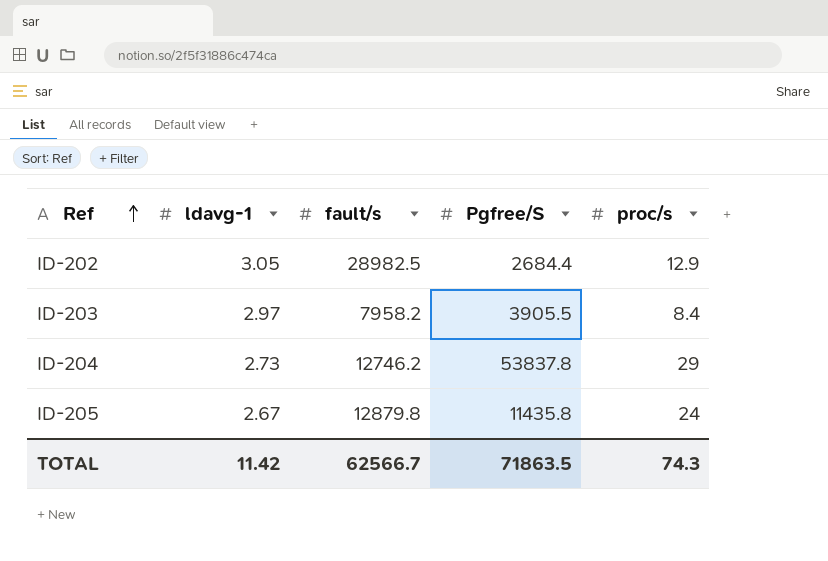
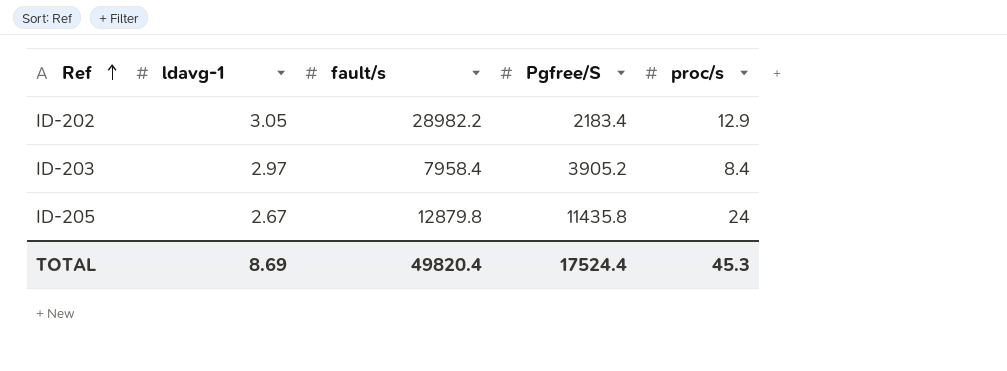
row ID-204: 2.73 | 12746.2 | 53837.8 | 29 -> none
ID-202 | fault/s: 28982.5 -> 28982.2
ID-202 | Pgfree/S: 2684.4 -> 2183.4
ID-203 | fault/s: 7958.2 -> 7958.4
ID-203 | Pgfree/S: 3905.5 -> 3905.2
TOTAL | ldavg-1: 11.42 -> 8.69
TOTAL | fault/s: 62566.7 -> 49820.4
TOTAL | Pgfree/S: 71863.5 -> 17524.4
TOTAL | proc/s: 74.3 -> 45.3

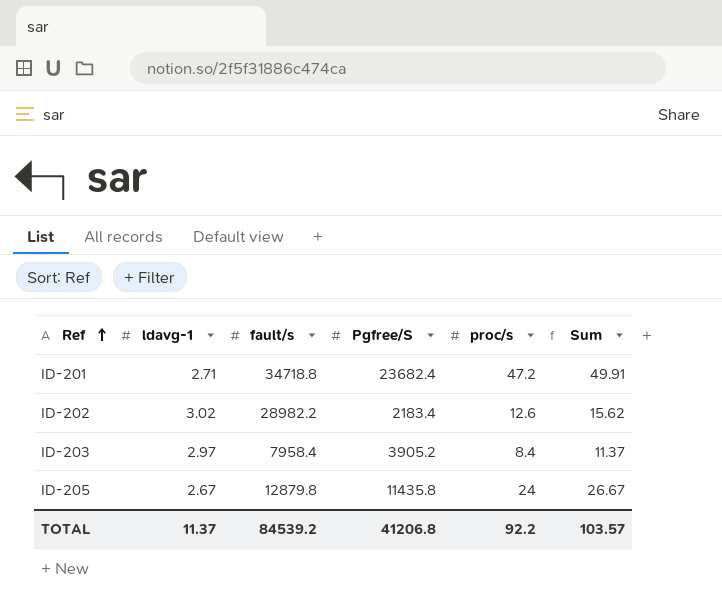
column Sum | formula: none -> [ldavg-1] + [proc/s]
row ID-201: none -> 2.71 | 34718.8 | 23682.4 | 47.2 | 49.91
ID-202 | ldavg-1: 3.05 -> 3.02
ID-202 | proc/s: 12.9 -> 12.6
TOTAL | ldavg-1: 8.69 -> 11.37
TOTAL | fault/s: 49820.4 -> 84539.2
TOTAL | Pgfree/S: 17524.4 -> 41206.8
TOTAL | proc/s: 45.3 -> 92.2

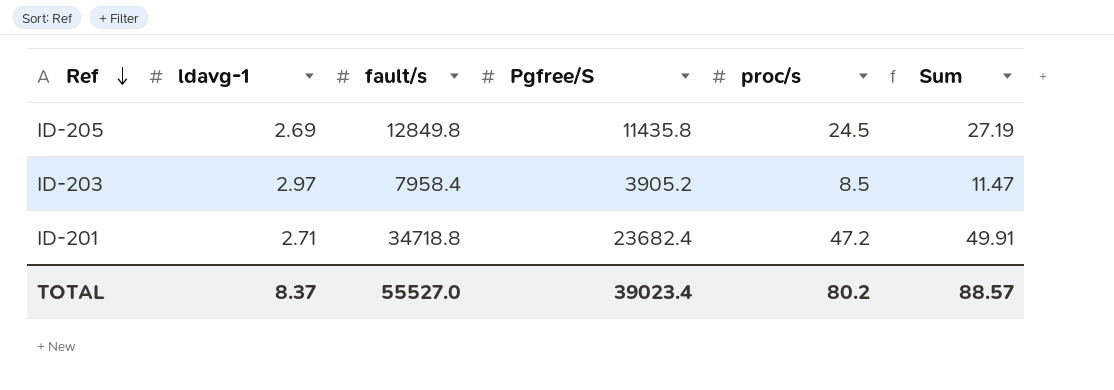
row order: Ref ascending -> Ref descending
row ID-202: 3.02 | 28982.2 | 2183.4 | 12.6 | 15.62 -> none
ID-205 | ldavg-1: 2.67 -> 2.69
ID-205 | fault/s: 12879.8 -> 12849.8
ID-205 | proc/s: 24 -> 24.5
ID-205 | Sum: 26.67 -> 27.19
ID-203 | proc/s: 8.4 -> 8.5
ID-203 | Sum: 11.37 -> 11.47
TOTAL | ldavg-1: 11.37 -> 8.37
TOTAL | fault/s: 84539.2 -> 55527.0
TOTAL | Pgfree/S: 41206.8 -> 39023.4
TOTAL | proc/s: 92.2 -> 80.2
TOTAL | Sum: 103.57 -> 88.57

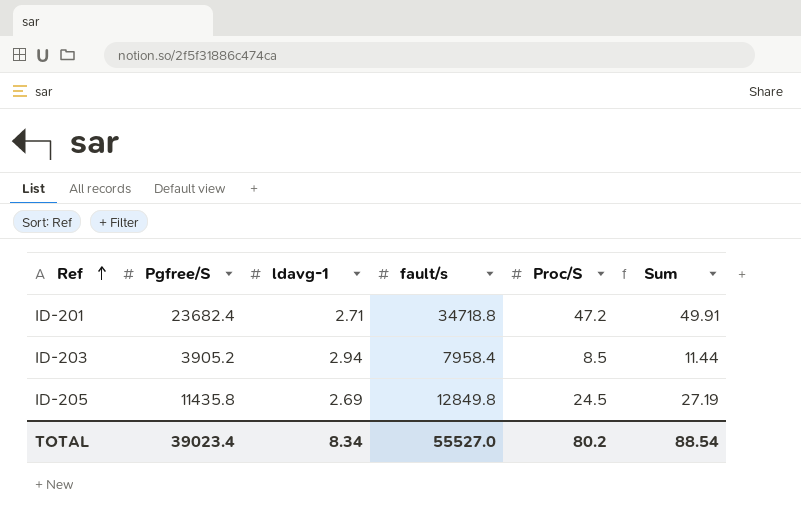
row order: Ref descending -> Ref ascending
column Pgfree/S | position: 4 -> 2
column name: proc/s -> Proc/S
ID-203 | ldavg-1: 2.97 -> 2.94
ID-203 | Sum: 11.47 -> 11.44
TOTAL | ldavg-1: 8.37 -> 8.34
TOTAL | Sum: 88.57 -> 88.54

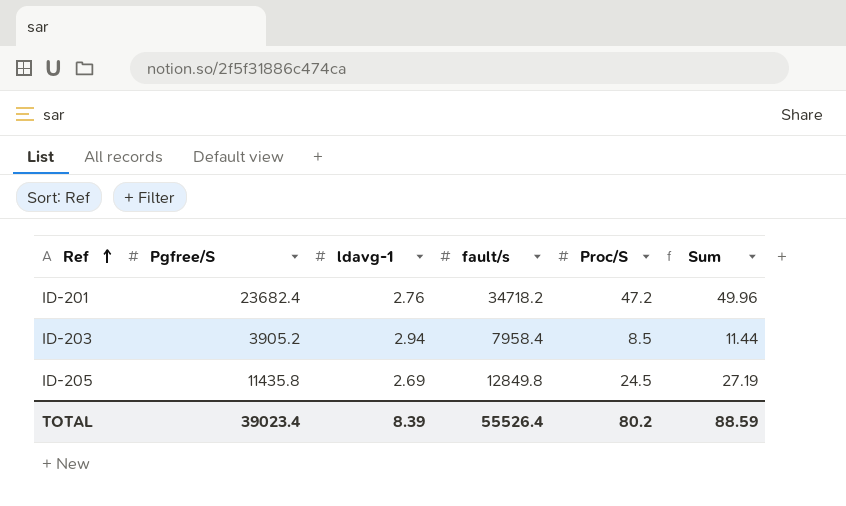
ID-201 | ldavg-1: 2.71 -> 2.76
ID-201 | fault/s: 34718.8 -> 34718.2
ID-201 | Sum: 49.91 -> 49.96
TOTAL | ldavg-1: 8.34 -> 8.39
TOTAL | fault/s: 55527.0 -> 55526.4
TOTAL | Sum: 88.54 -> 88.59

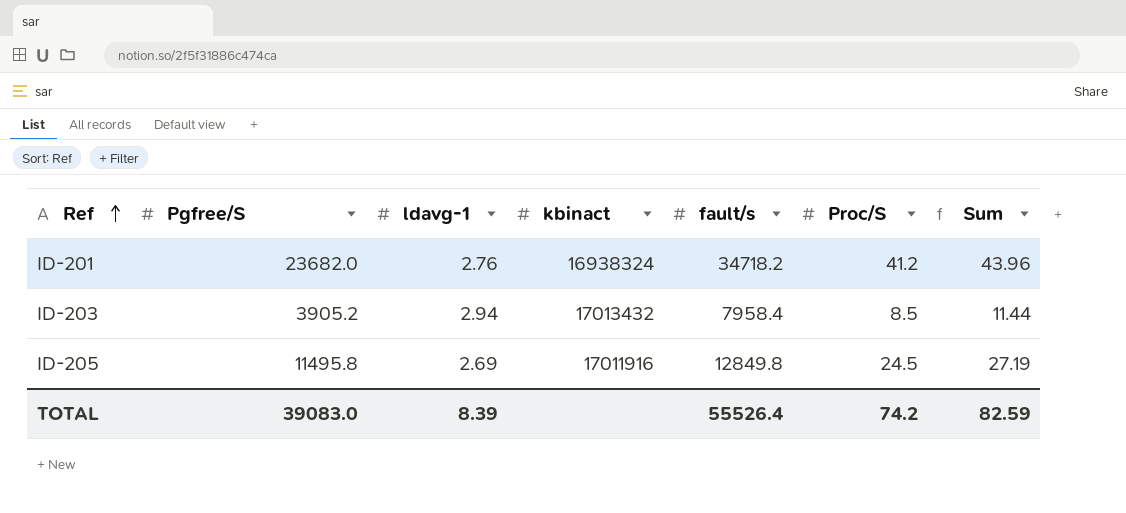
column kbinact | position: none -> 4
ID-201 | Pgfree/S: 23682.4 -> 23682.0
ID-201 | Proc/S: 47.2 -> 41.2
ID-201 | Sum: 49.96 -> 43.96
ID-205 | Pgfree/S: 11435.8 -> 11495.8
TOTAL | Pgfree/S: 39023.4 -> 39083.0
TOTAL | Proc/S: 80.2 -> 74.2
TOTAL | Sum: 88.59 -> 82.59

